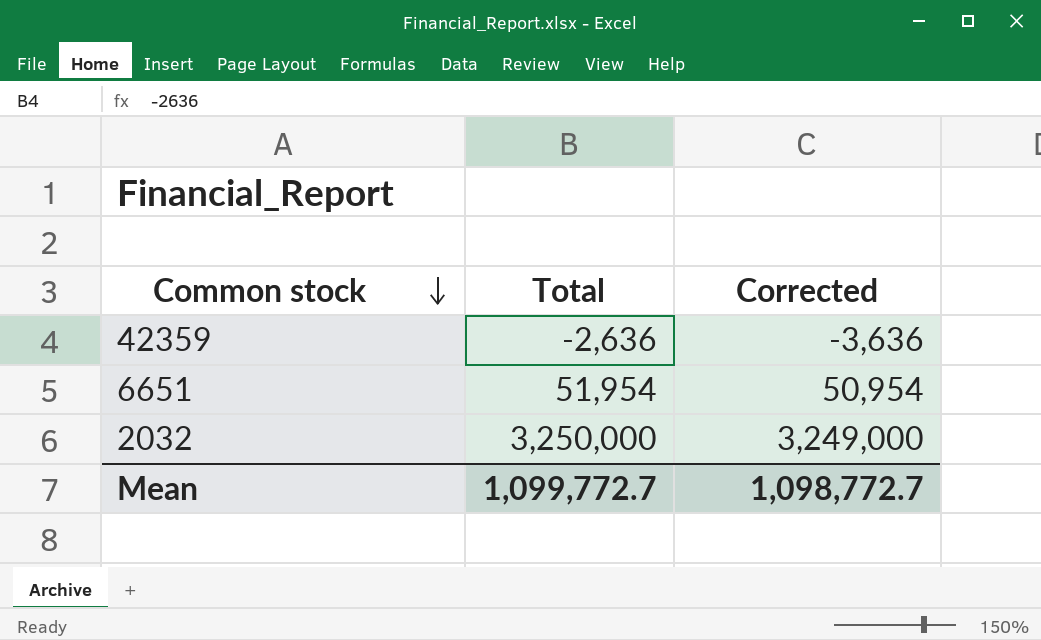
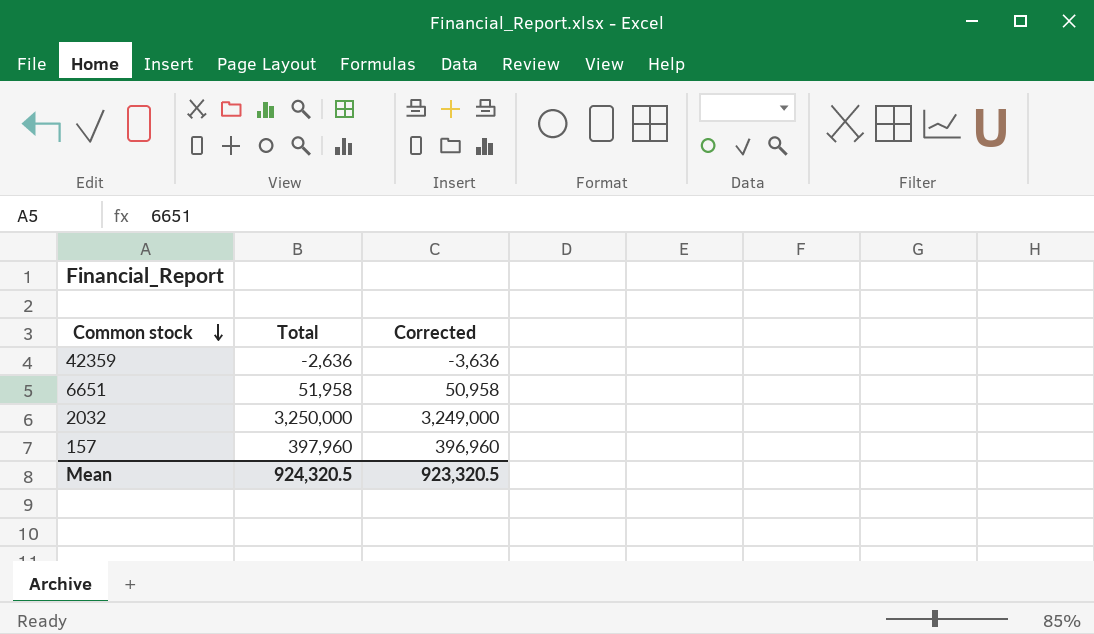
6651 | Total: 51,954 -> 51,958
6651 | Corrected: 50,954 -> 50,958
row 157: none -> 397,960 | 396,960
Mean | Total: 1,099,772.7 -> 924,320.5
Mean | Corrected: 1,098,772.7 -> 923,320.5

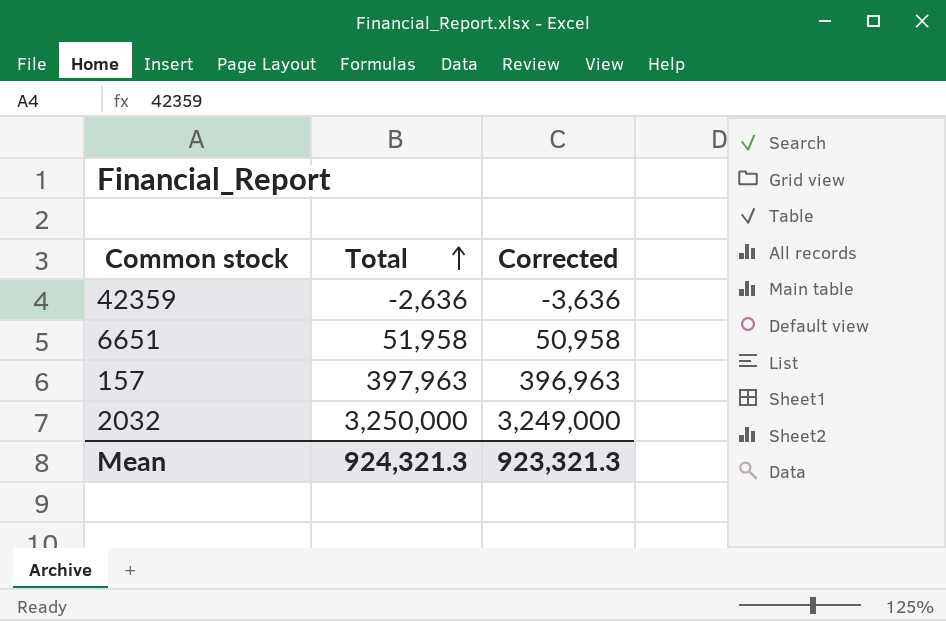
row order: Common stock descending -> Total ascending
157 | Total: 397,960 -> 397,963
157 | Corrected: 396,960 -> 396,963
Mean | Total: 924,320.5 -> 924,321.3
Mean | Corrected: 923,320.5 -> 923,321.3

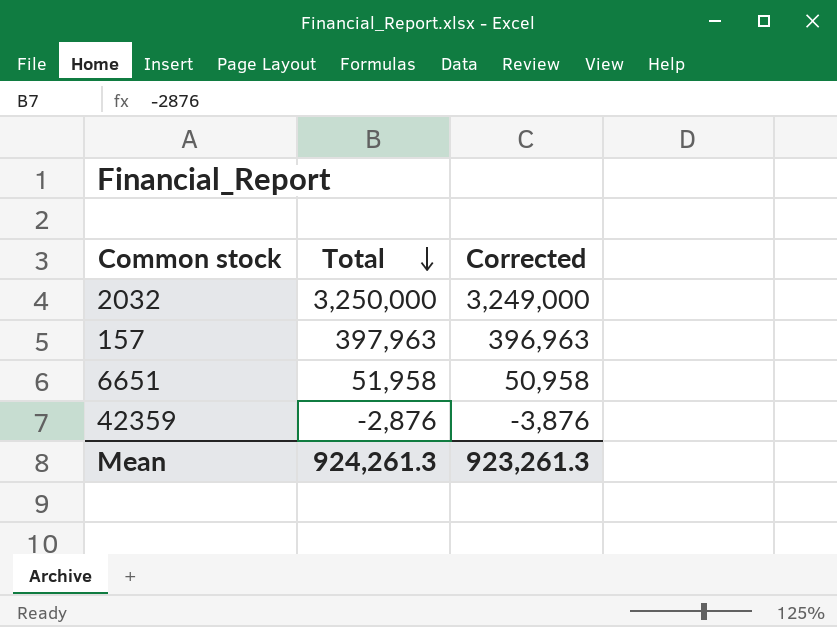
row order: Total ascending -> Total descending
42359 | Total: -2,636 -> -2,876
42359 | Corrected: -3,636 -> -3,876
Mean | Total: 924,321.3 -> 924,261.3
Mean | Corrected: 923,321.3 -> 923,261.3

